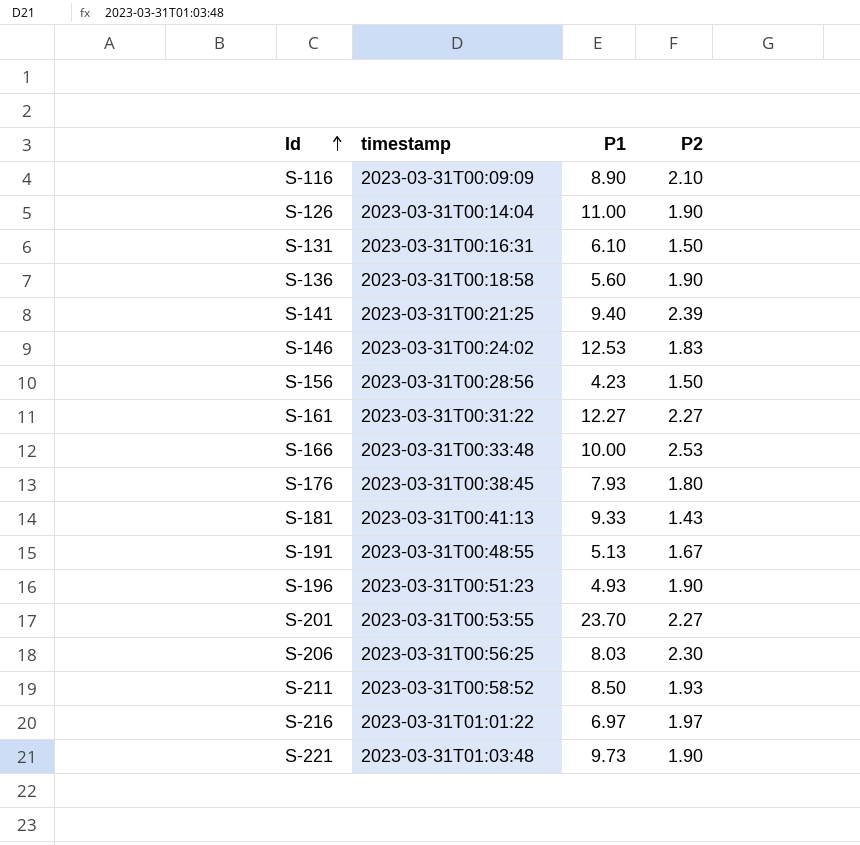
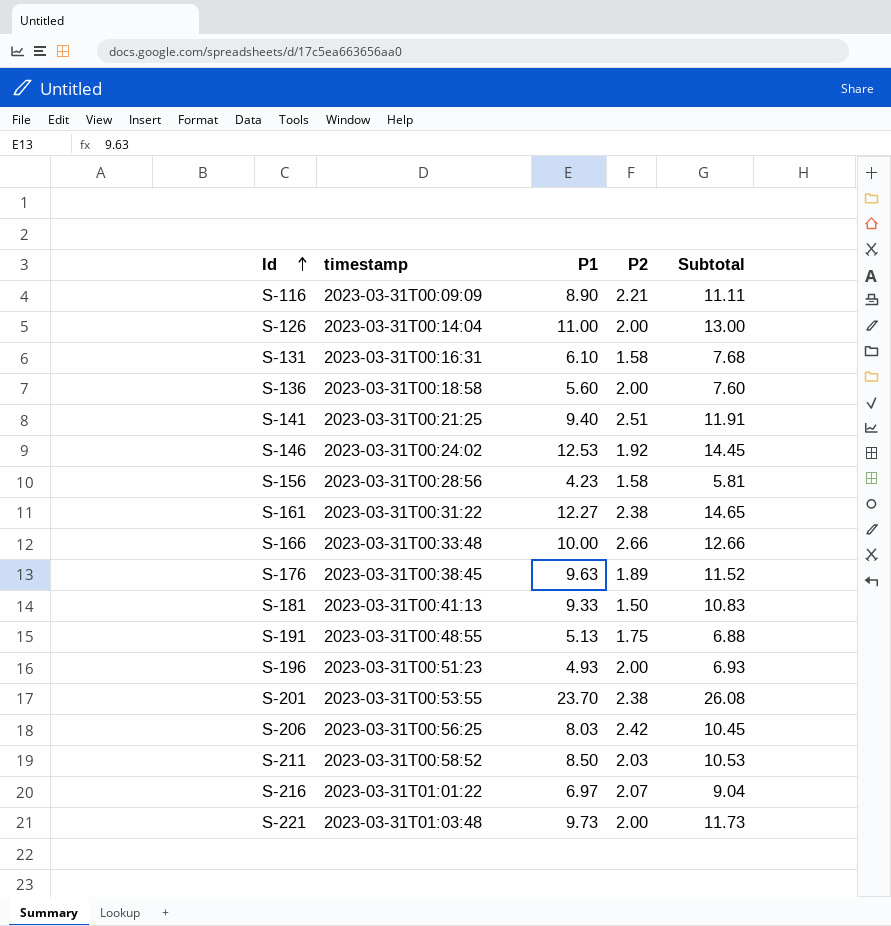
column Subtotal | formula: none -> [P1] + [P2]
S-116 | P2: 2.10 -> 2.21
S-126 | P2: 1.90 -> 2.00
S-131 | P2: 1.50 -> 1.58
S-136 | P2: 1.90 -> 2.00
S-141 | P2: 2.39 -> 2.51
S-146 | P2: 1.83 -> 1.92
S-156 | P2: 1.50 -> 1.58
S-161 | P2: 2.27 -> 2.38
S-166 | P2: 2.53 -> 2.66
S-176 | P1: 7.93 -> 9.63
S-176 | P2: 1.80 -> 1.89
S-181 | P2: 1.43 -> 1.50
S-191 | P2: 1.67 -> 1.75
S-196 | P2: 1.90 -> 2.00
S-201 | P2: 2.27 -> 2.38
S-206 | P2: 2.30 -> 2.42
S-211 | P2: 1.93 -> 2.03
S-216 | P2: 1.97 -> 2.07
S-221 | P2: 1.90 -> 2.00

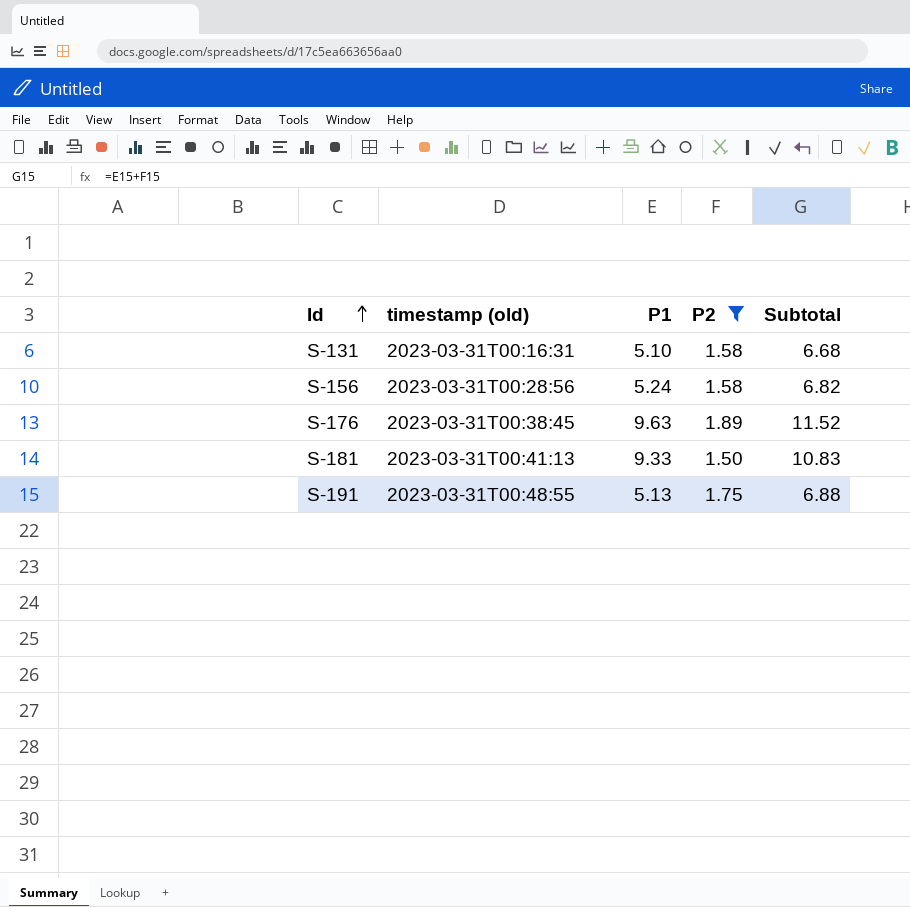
filter: none -> P2 <= 1.89
column name: timestamp -> timestamp (old)
S-131 | P1: 6.10 -> 5.10
S-131 | Subtotal: 7.68 -> 6.68
S-156 | P1: 4.23 -> 5.24
S-156 | Subtotal: 5.81 -> 6.82

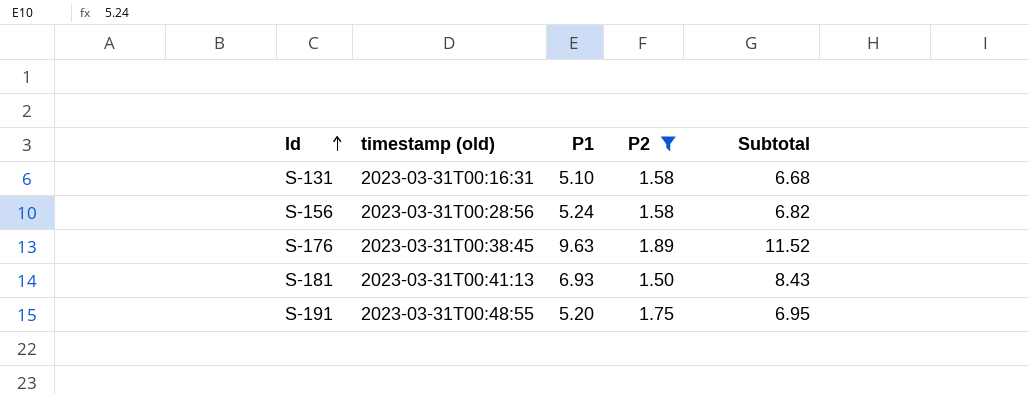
S-181 | P1: 9.33 -> 6.93
S-181 | Subtotal: 10.83 -> 8.43
S-191 | P1: 5.13 -> 5.20
S-191 | Subtotal: 6.88 -> 6.95

